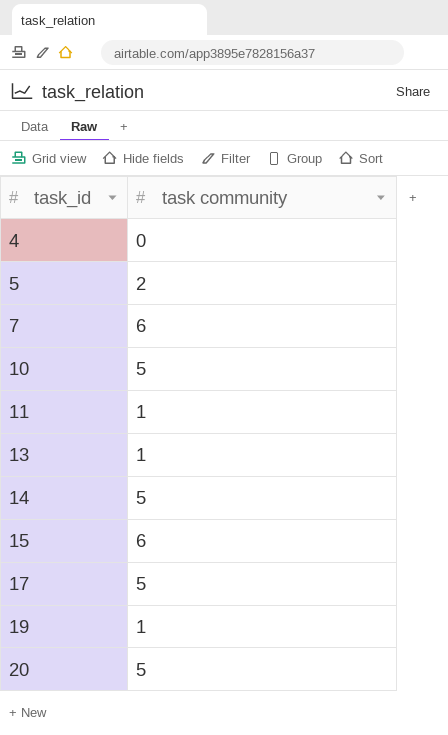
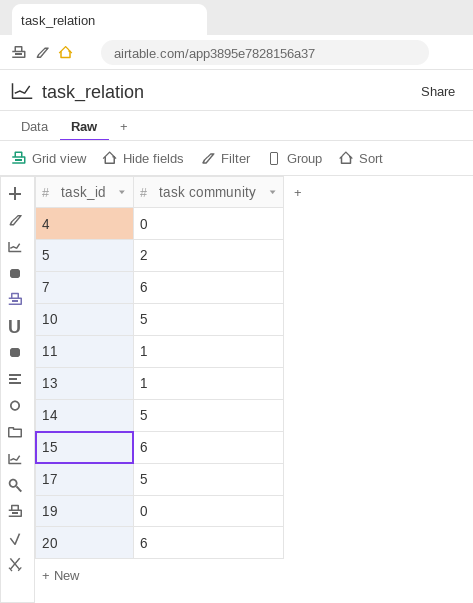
19 | task community: 1 -> 0
20 | task community: 5 -> 6

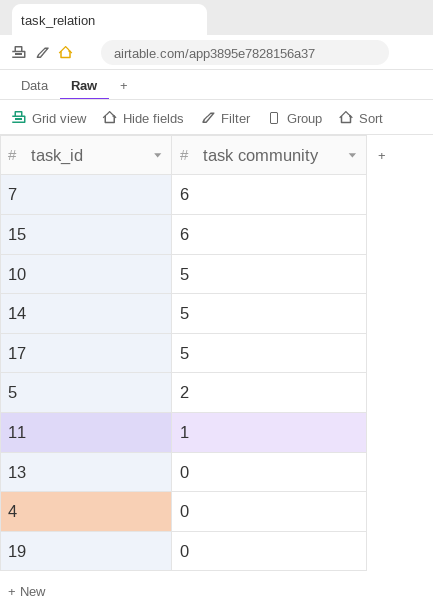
row order: task_id ascending -> task community descending
row 20: 6 -> none
13 | task community: 1 -> 0

